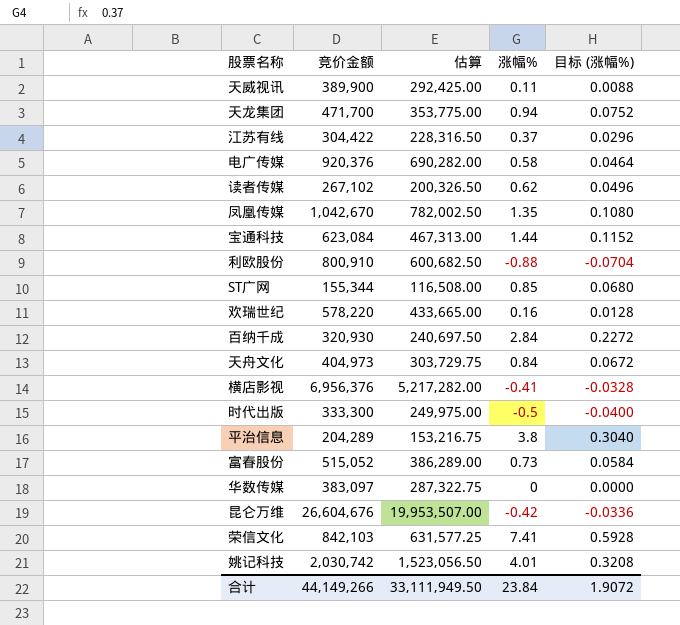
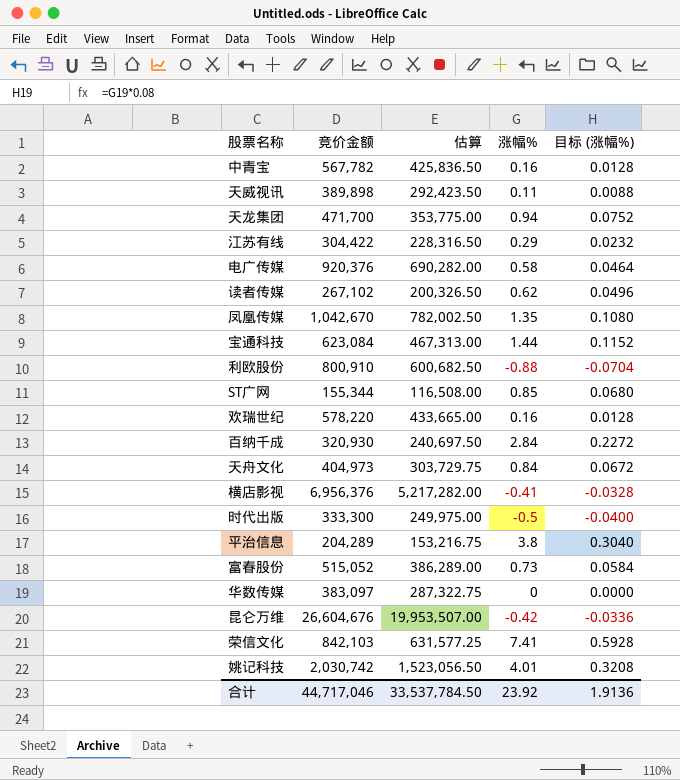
row 中青宝: none -> 567,782 | 425,836.50 | 0.16 | 0.0128
天威视讯 | 竞价金额: 389,900 -> 389,898
天威视讯 | 估算: 292,425.00 -> 292,423.50
江苏有线 | 涨幅%: 0.37 -> 0.29
江苏有线 | 目标 (涨幅%): 0.0296 -> 0.0232
合计 | 竞价金额: 44,149,266 -> 44,717,046
合计 | 估算: 33,111,949.50 -> 33,537,784.50
合计 | 涨幅%: 23.84 -> 23.92
合计 | 目标 (涨幅%): 1.9072 -> 1.9136

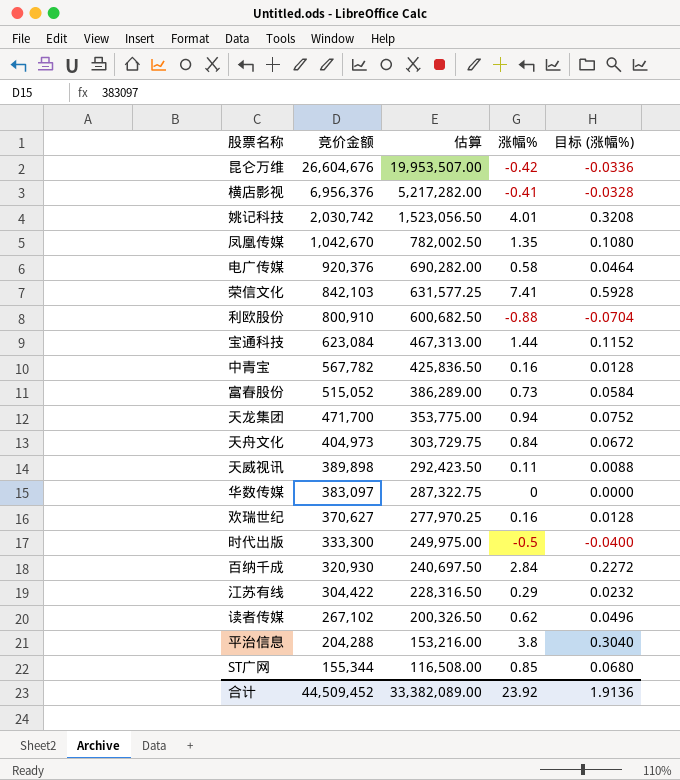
row order: none -> 竞价金额 descending
欢瑞世纪 | 竞价金额: 578,220 -> 370,627
欢瑞世纪 | 估算: 433,665.00 -> 277,970.25
平治信息 | 竞价金额: 204,289 -> 204,288
平治信息 | 估算: 153,216.75 -> 153,216.00
合计 | 竞价金额: 44,717,046 -> 44,509,452
合计 | 估算: 33,537,784.50 -> 33,382,089.00

